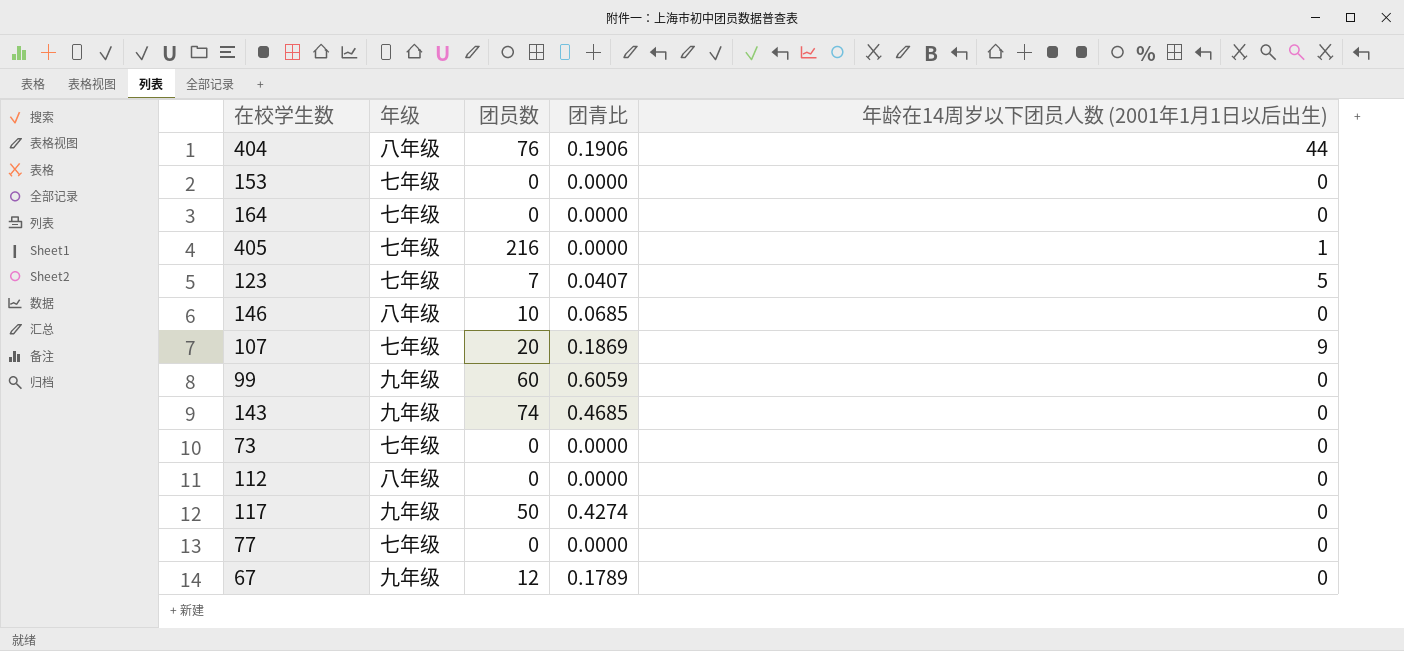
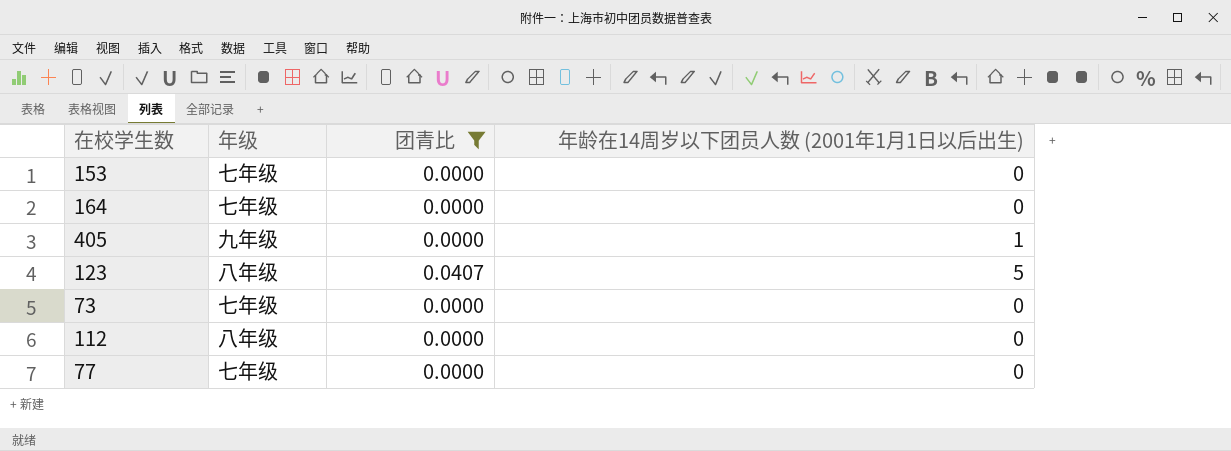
filter: none -> 团青比 <= 0.0407
column 团员数 | position: 3 -> none
405 | 年级: 七年级 -> 九年级
123 | 年级: 七年级 -> 八年级

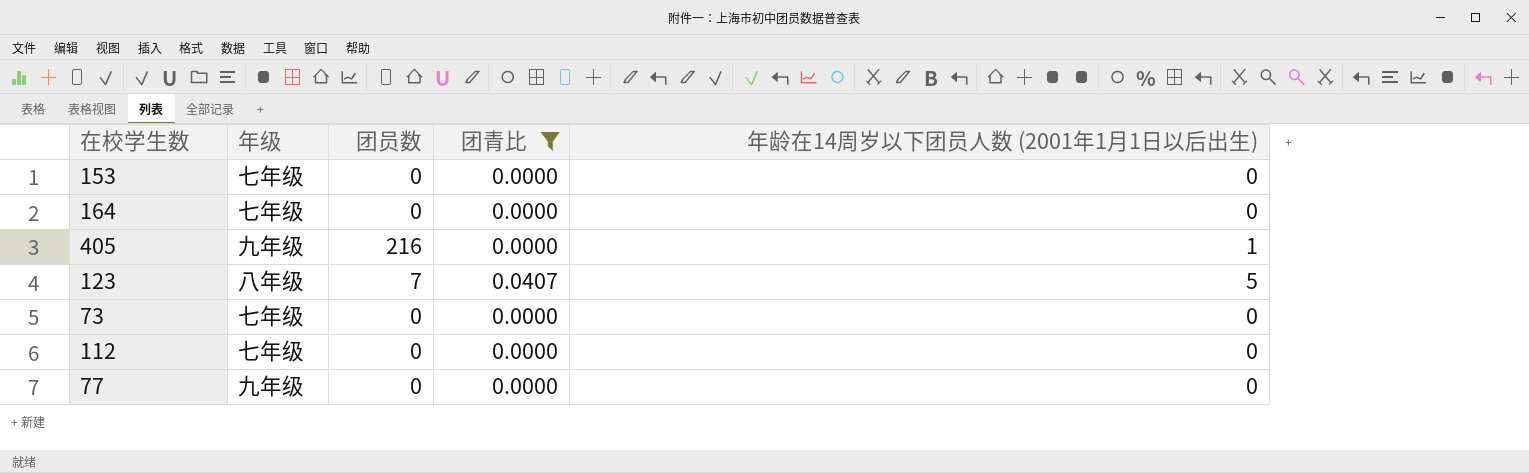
column 团员数 | position: none -> 3
112 | 年级: 八年级 -> 七年级
77 | 年级: 七年级 -> 九年级

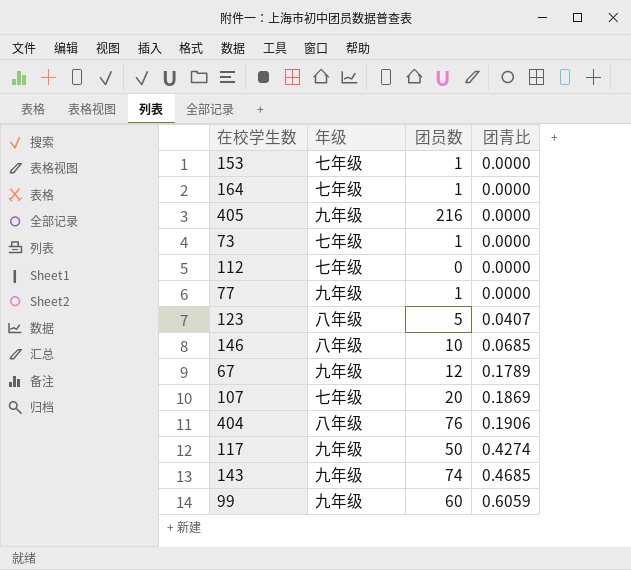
filter: 团青比 <= 0.0407 -> none
row order: none -> 团青比 ascending
column 年龄在14周岁以下团员人数 (2001年1月1日以后出生) | position: 5 -> none
153 | 团员数: 0 -> 1
164 | 团员数: 0 -> 1
73 | 团员数: 0 -> 1
77 | 团员数: 0 -> 1
123 | 团员数: 7 -> 5

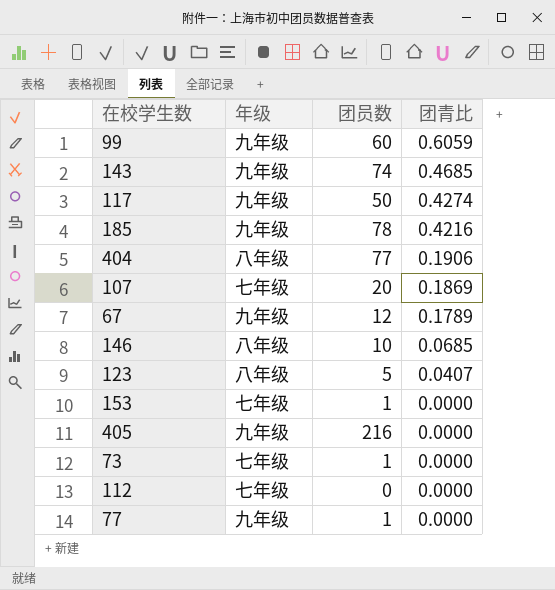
row order: 团青比 ascending -> 团青比 descending
row 164: 七年级 | 1 | 0.0000 -> none
row 185: none -> 九年级 | 78 | 0.4216
404 | 团员数: 76 -> 77

